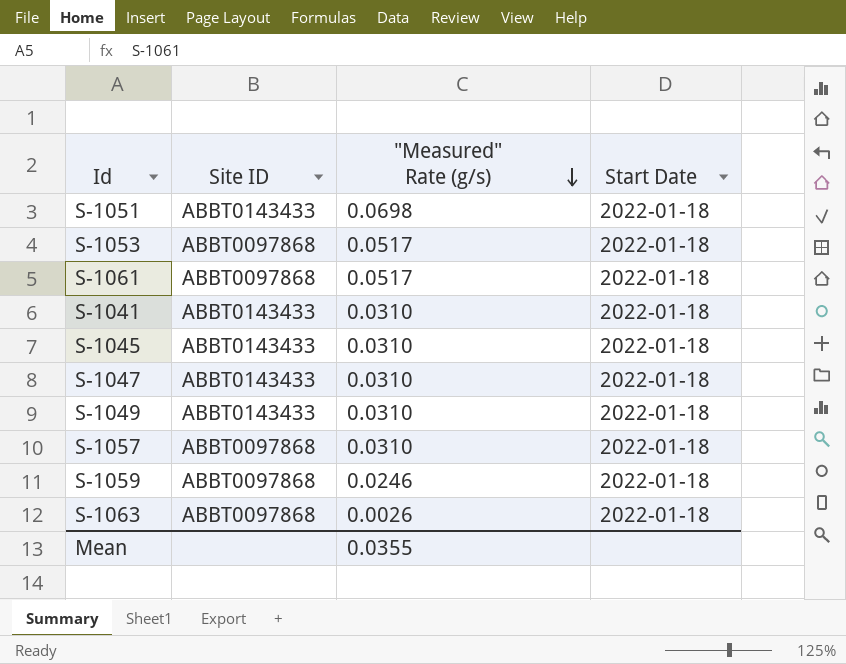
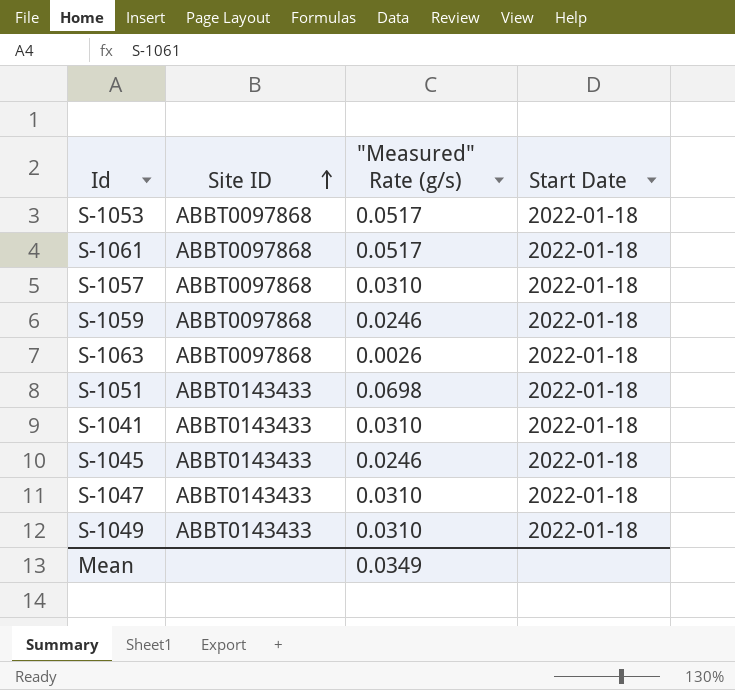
row order: "Measured" Rate (g/s) descending -> Site ID ascending
S-1045 | "Measured" Rate (g/s): 0.0310 -> 0.0246
Mean | "Measured" Rate (g/s): 0.0355 -> 0.0349

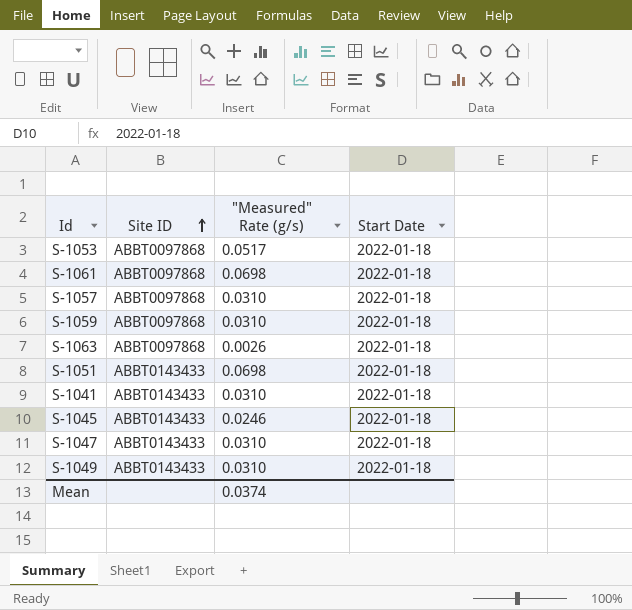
S-1061 | "Measured" Rate (g/s): 0.0517 -> 0.0698
S-1059 | "Measured" Rate (g/s): 0.0246 -> 0.0310
Mean | "Measured" Rate (g/s): 0.0349 -> 0.0374

